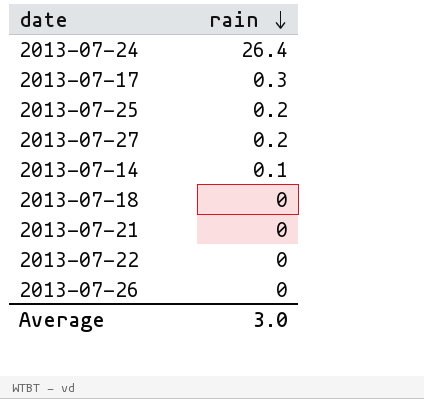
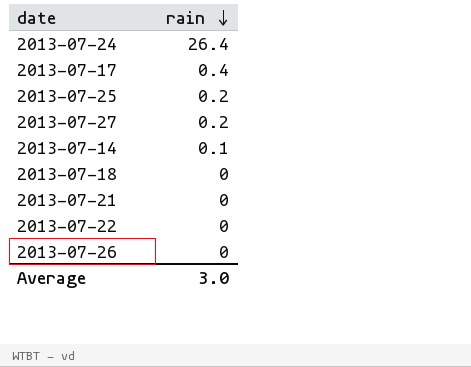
2013-07-17 | rain: 0.3 -> 0.4

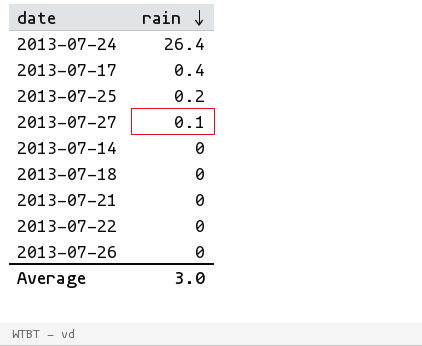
2013-07-27 | rain: 0.2 -> 0.1
2013-07-14 | rain: 0.1 -> 0

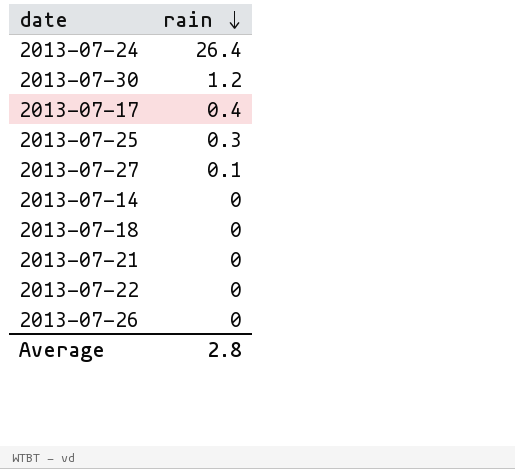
row 2013-07-30: none -> 1.2
2013-07-25 | rain: 0.2 -> 0.3
Average | rain: 3.0 -> 2.8

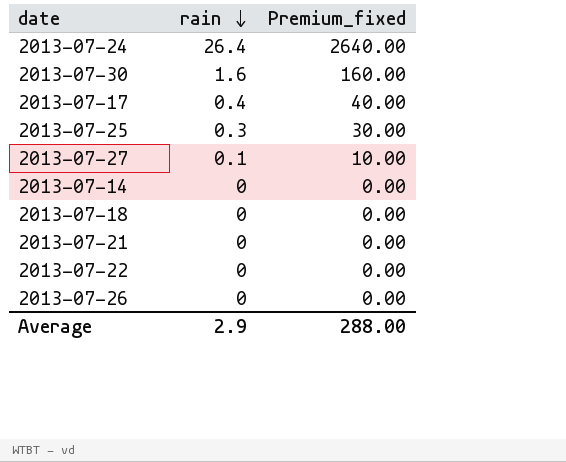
column Premium_fixed | formula: none -> [rain] * 100
2013-07-30 | rain: 1.2 -> 1.6
Average | rain: 2.8 -> 2.9

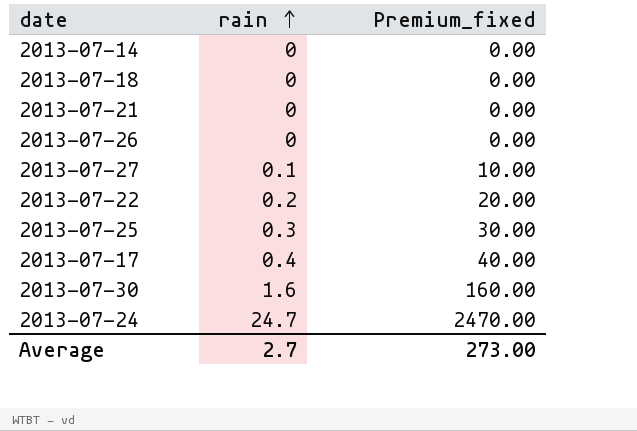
row order: rain descending -> rain ascending
2013-07-22 | rain: 0 -> 0.2
2013-07-22 | Premium_fixed: 0.00 -> 20.00
2013-07-24 | rain: 26.4 -> 24.7
2013-07-24 | Premium_fixed: 2640.00 -> 2470.00
Average | rain: 2.9 -> 2.7
Average | Premium_fixed: 288.00 -> 273.00

